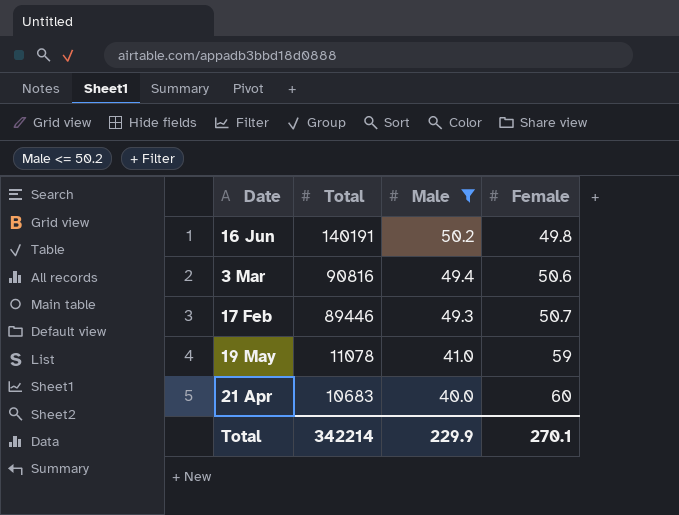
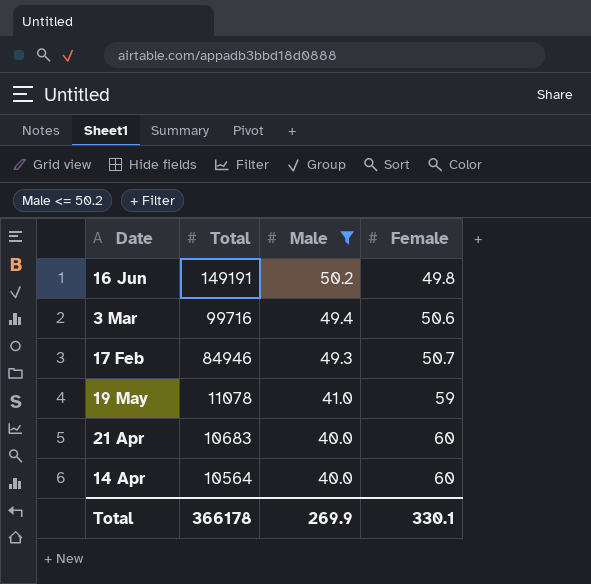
16 Jun | Total: 140191 -> 149191
3 Mar | Total: 90816 -> 99716
17 Feb | Total: 89446 -> 84946
row 14 Apr: none -> 10564 | 40.0 | 60
Total | Total: 342214 -> 366178
Total | Male: 229.9 -> 269.9
Total | Female: 270.1 -> 330.1

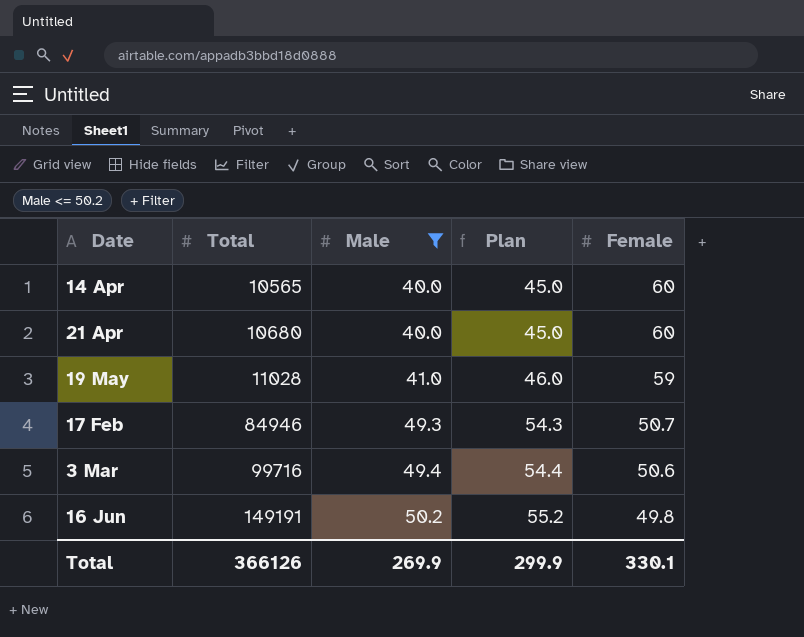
row order: Total descending -> Total ascending
column Plan | formula: none -> [Male] + 5
14 Apr | Total: 10564 -> 10565
21 Apr | Total: 10683 -> 10680
19 May | Total: 11078 -> 11028
Total | Total: 366178 -> 366126

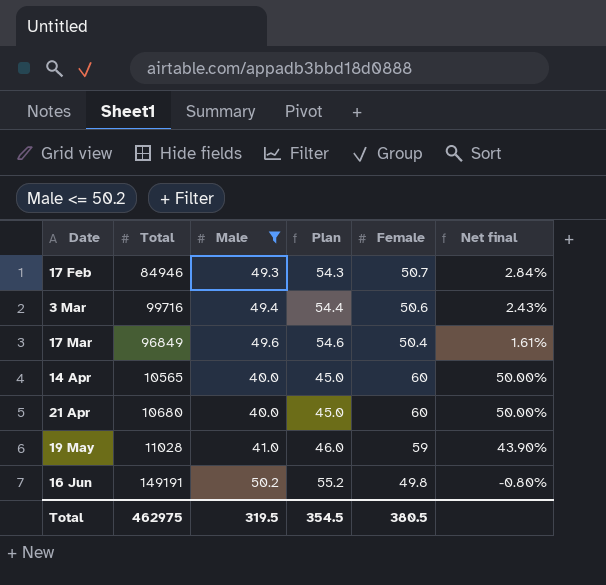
row order: Total ascending -> Date ascending
column Net final | formula: none -> ([Female] - [Male]) / [Male]
row 17 Mar: none -> 96849 | 49.6 | 54.6 | 50.4 | 1.61%
Total | Total: 366126 -> 462975
Total | Male: 269.9 -> 319.5
Total | Plan: 299.9 -> 354.5
Total | Female: 330.1 -> 380.5

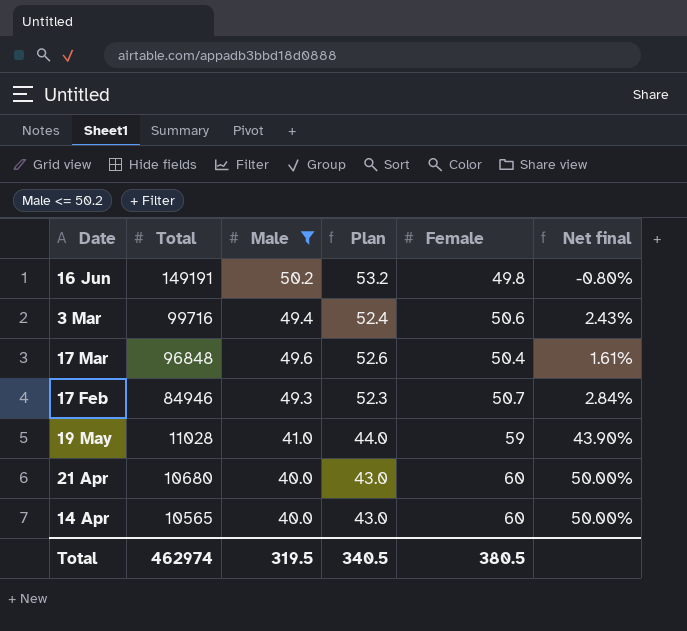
row order: Date ascending -> Total descending
column Plan | formula: [Male] + 5 -> [Male] + 3
17 Mar | Total: 96849 -> 96848
Total | Total: 462975 -> 462974
Total | Plan: 354.5 -> 340.5

